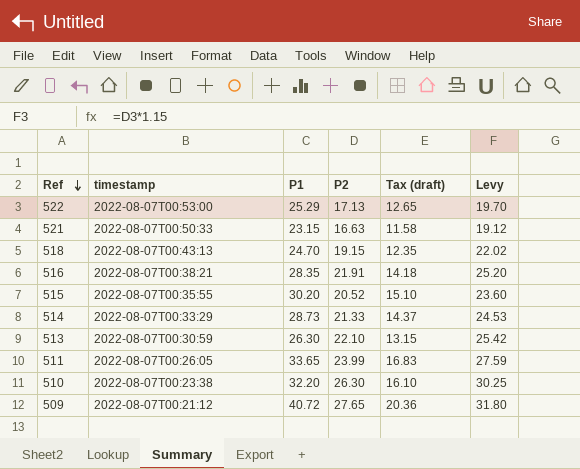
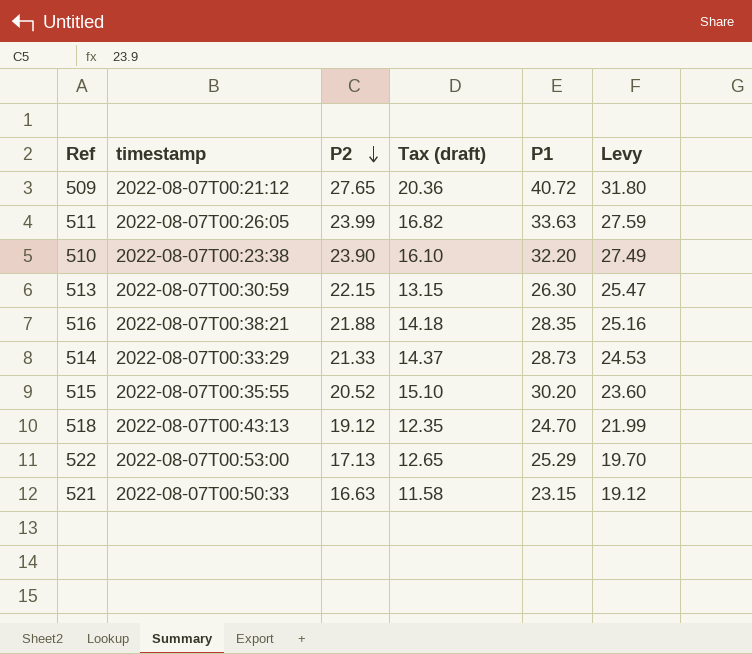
row order: Ref descending -> P2 descending
column P1 | position: 3 -> 5
511 | Tax (draft): 16.83 -> 16.82
511 | P1: 33.65 -> 33.63
510 | P2: 26.30 -> 23.90
510 | Levy: 30.25 -> 27.49
513 | P2: 22.10 -> 22.15
513 | Levy: 25.42 -> 25.47
516 | P2: 21.91 -> 21.88
516 | Levy: 25.20 -> 25.16
518 | P2: 19.15 -> 19.12
518 | Levy: 22.02 -> 21.99

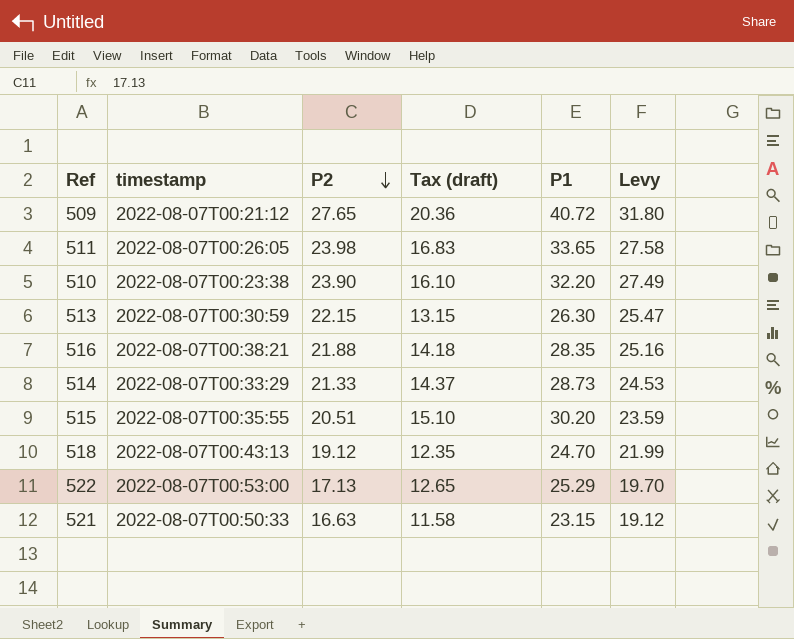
511 | P2: 23.99 -> 23.98
511 | Tax (draft): 16.82 -> 16.83
511 | P1: 33.63 -> 33.65
511 | Levy: 27.59 -> 27.58
515 | P2: 20.52 -> 20.51
515 | Levy: 23.60 -> 23.59

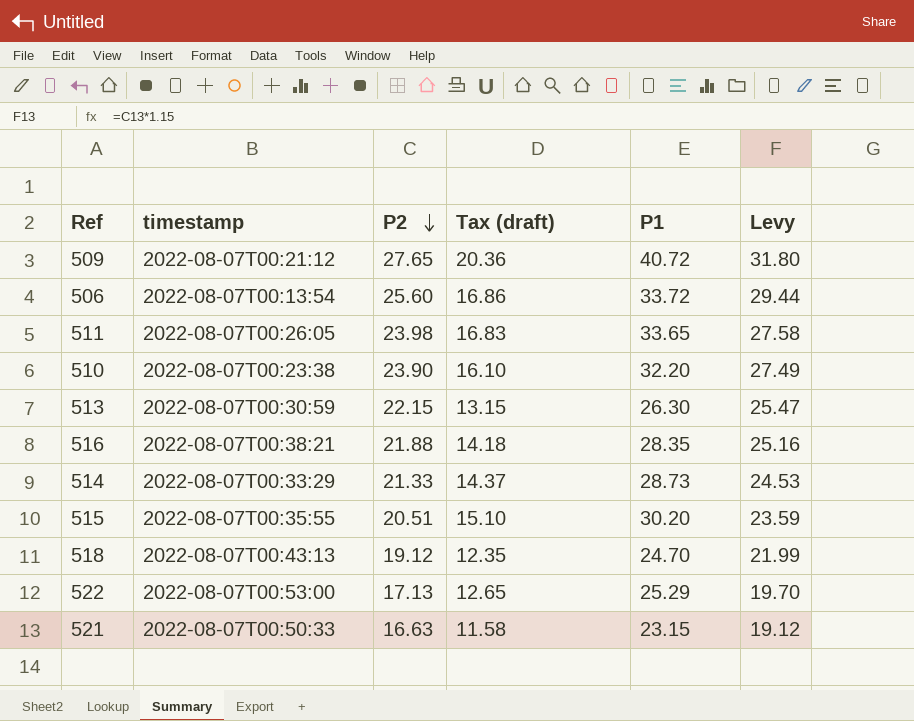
row 506: none -> 2022-08-07T00:13:54 | 25.60 | 16.86 | 33.72 | 29.44

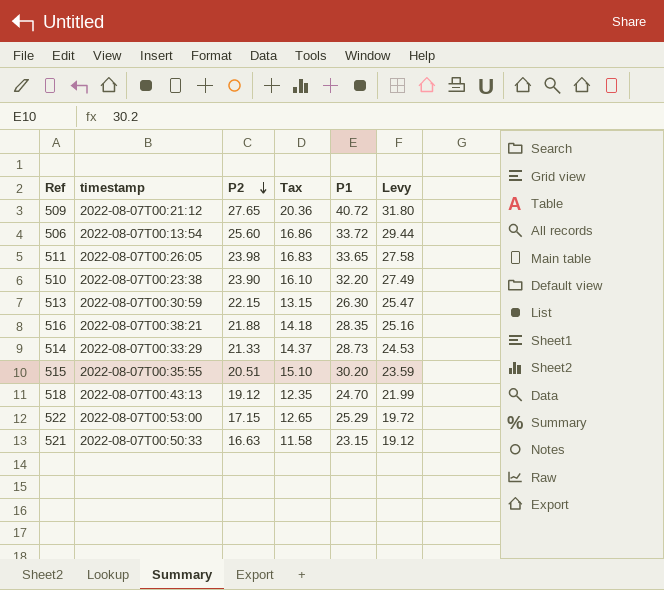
column name: Tax (draft) -> Tax
522 | P2: 17.13 -> 17.15
522 | Levy: 19.70 -> 19.72

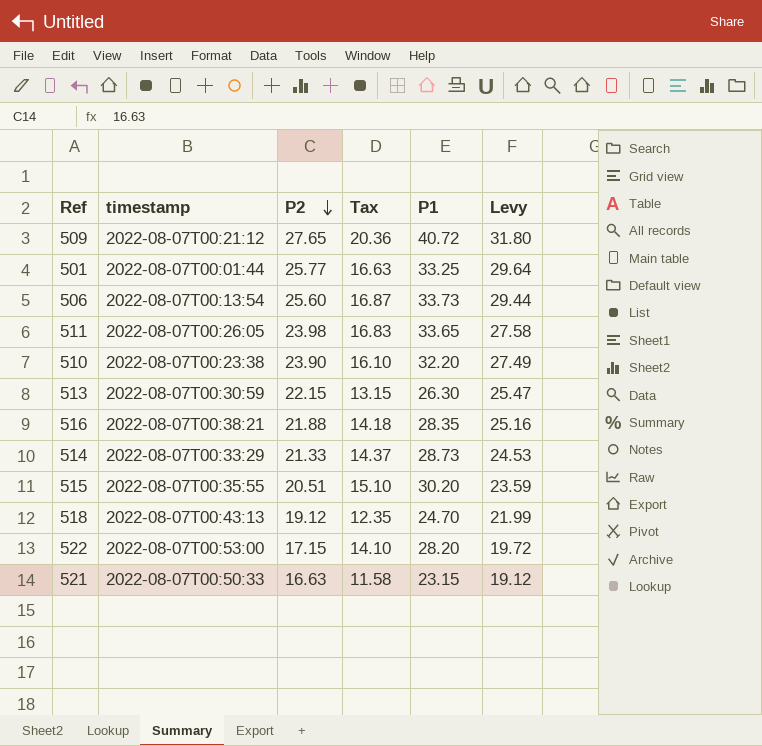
row 501: none -> 2022-08-07T00:01:44 | 25.77 | 16.63 | 33.25 | 29.64
506 | Tax: 16.86 -> 16.87
506 | P1: 33.72 -> 33.73
522 | Tax: 12.65 -> 14.10
522 | P1: 25.29 -> 28.20

